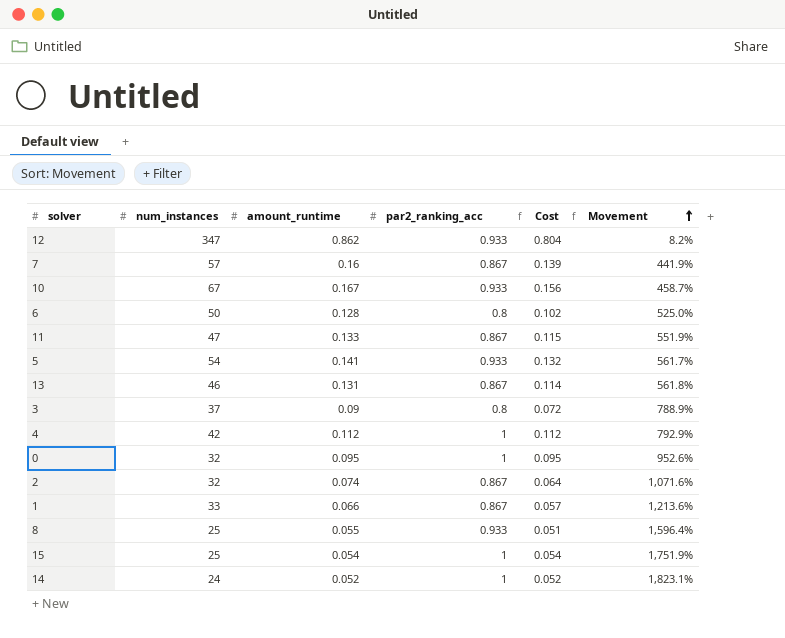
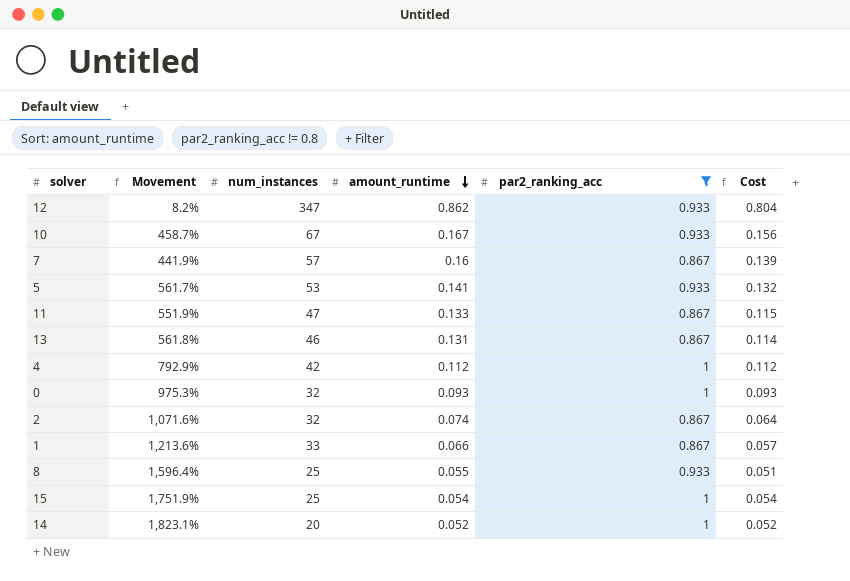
filter: none -> par2_ranking_acc != 0.8
row order: Movement ascending -> amount_runtime descending
column Movement | position: 6 -> 2
5 | num_instances: 54 -> 53
0 | Movement: 952.6% -> 975.3%
0 | amount_runtime: 0.095 -> 0.093
0 | Cost: 0.095 -> 0.093
14 | num_instances: 24 -> 20

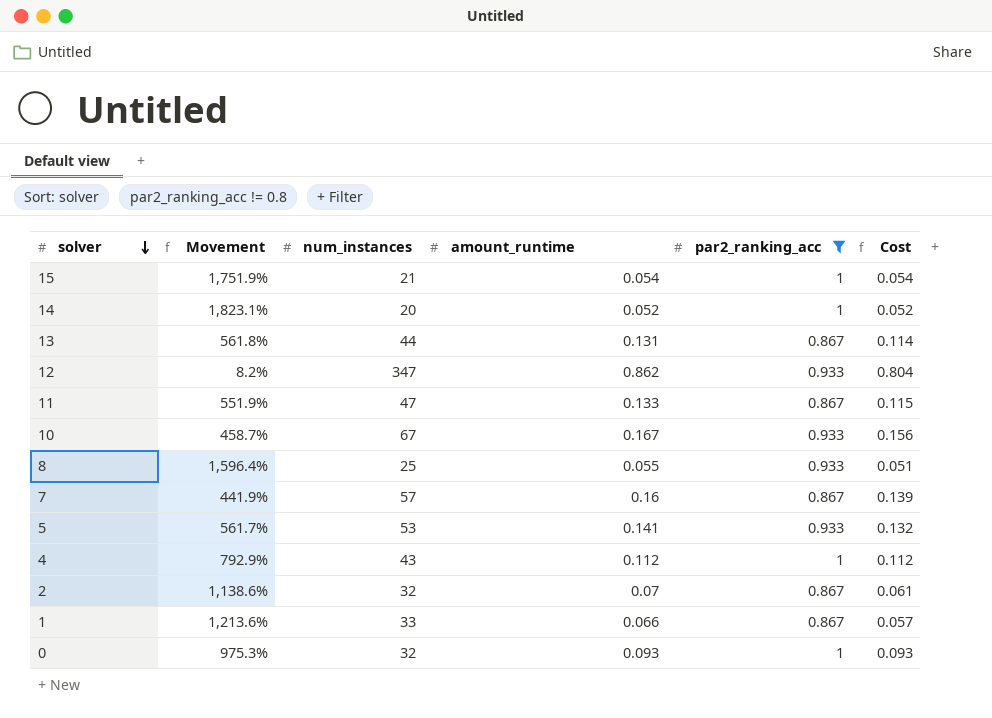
row order: amount_runtime descending -> solver descending
15 | num_instances: 25 -> 21
13 | num_instances: 46 -> 44
4 | num_instances: 42 -> 43
2 | Movement: 1,071.6% -> 1,138.6%
2 | amount_runtime: 0.074 -> 0.07
2 | Cost: 0.064 -> 0.061

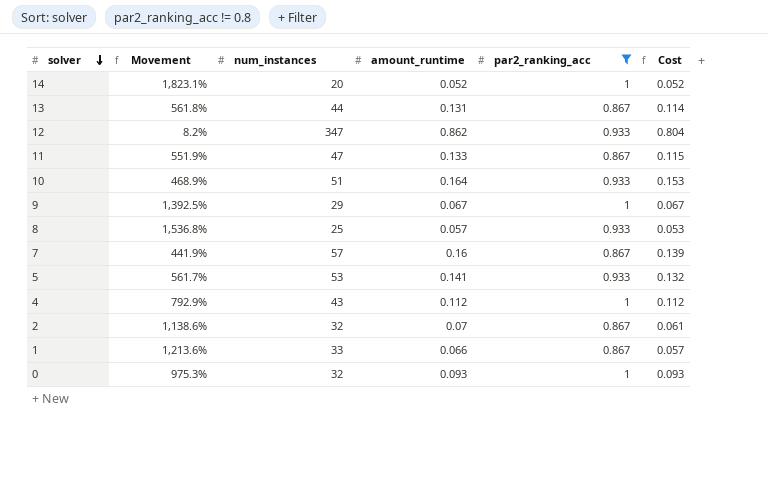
row 15: 1,751.9% | 21 | 0.054 | 1 | 0.054 -> none
10 | Movement: 458.7% -> 468.9%
10 | num_instances: 67 -> 51
10 | amount_runtime: 0.167 -> 0.164
10 | Cost: 0.156 -> 0.153
row 9: none -> 1,392.5% | 29 | 0.067 | 1 | 0.067
8 | Movement: 1,596.4% -> 1,536.8%
8 | amount_runtime: 0.055 -> 0.057
8 | Cost: 0.051 -> 0.053

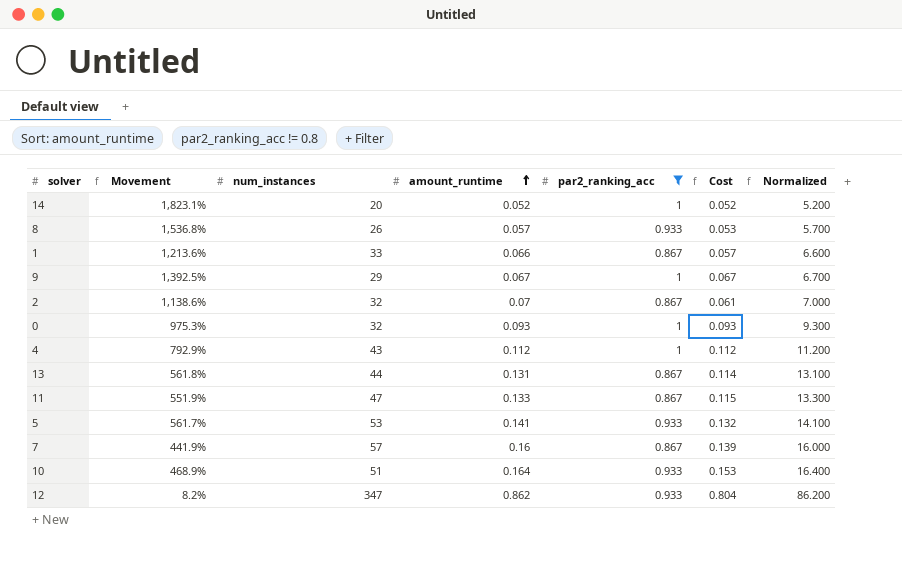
row order: solver descending -> amount_runtime ascending
column Normalized | formula: none -> [amount_runtime] * 100
8 | num_instances: 25 -> 26

